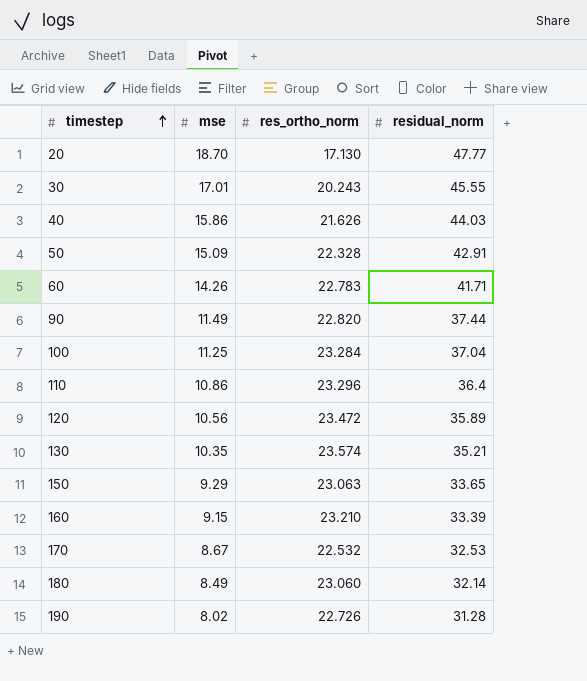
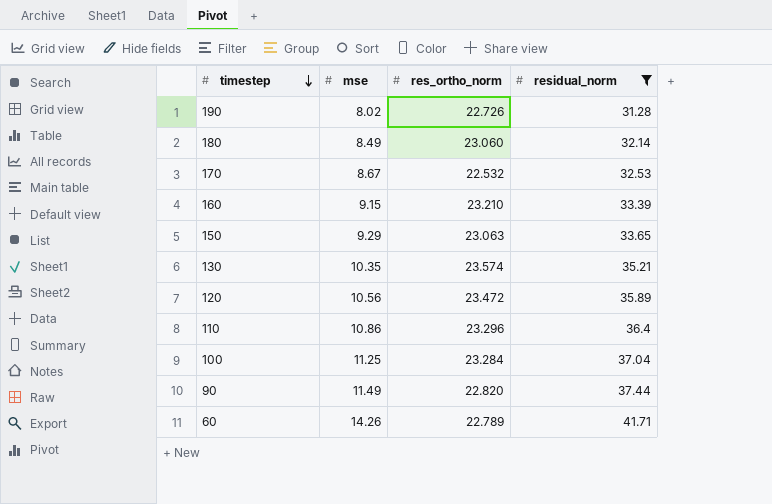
filter: none -> residual_norm <= 41.71
row order: timestep ascending -> timestep descending
60 | res_ortho_norm: 22.783 -> 22.789

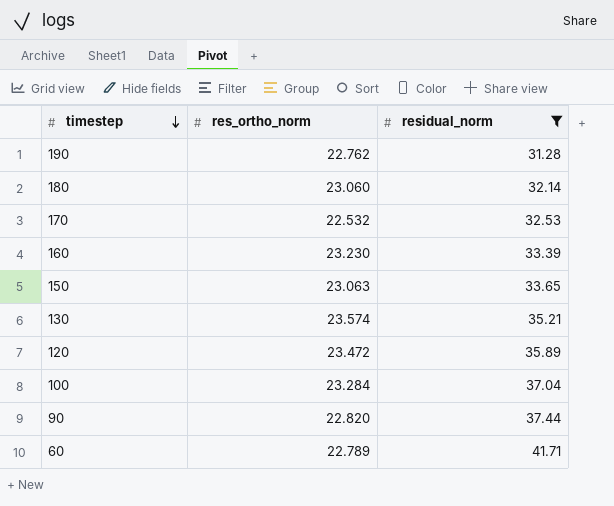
column mse | position: 2 -> none
row 110: 10.86 | 23.296 | 36.4 -> none
190 | res_ortho_norm: 22.726 -> 22.762
160 | res_ortho_norm: 23.210 -> 23.230

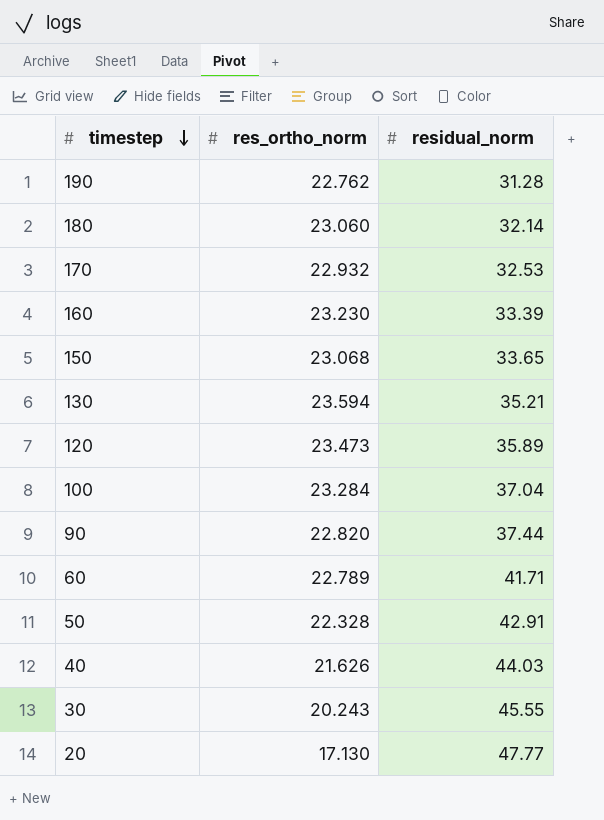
filter: residual_norm <= 41.71 -> none
170 | res_ortho_norm: 22.532 -> 22.932
150 | res_ortho_norm: 23.063 -> 23.068
130 | res_ortho_norm: 23.574 -> 23.594
120 | res_ortho_norm: 23.472 -> 23.473

